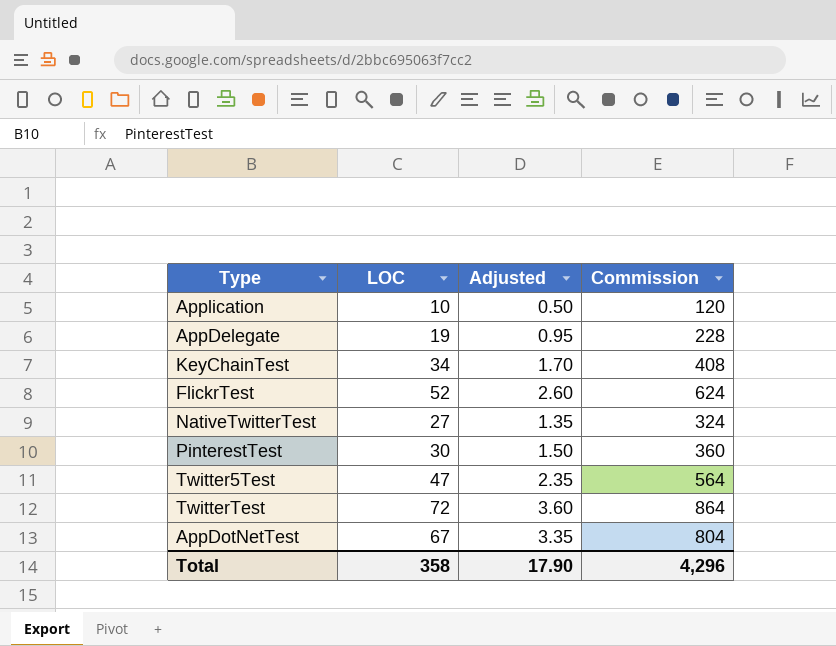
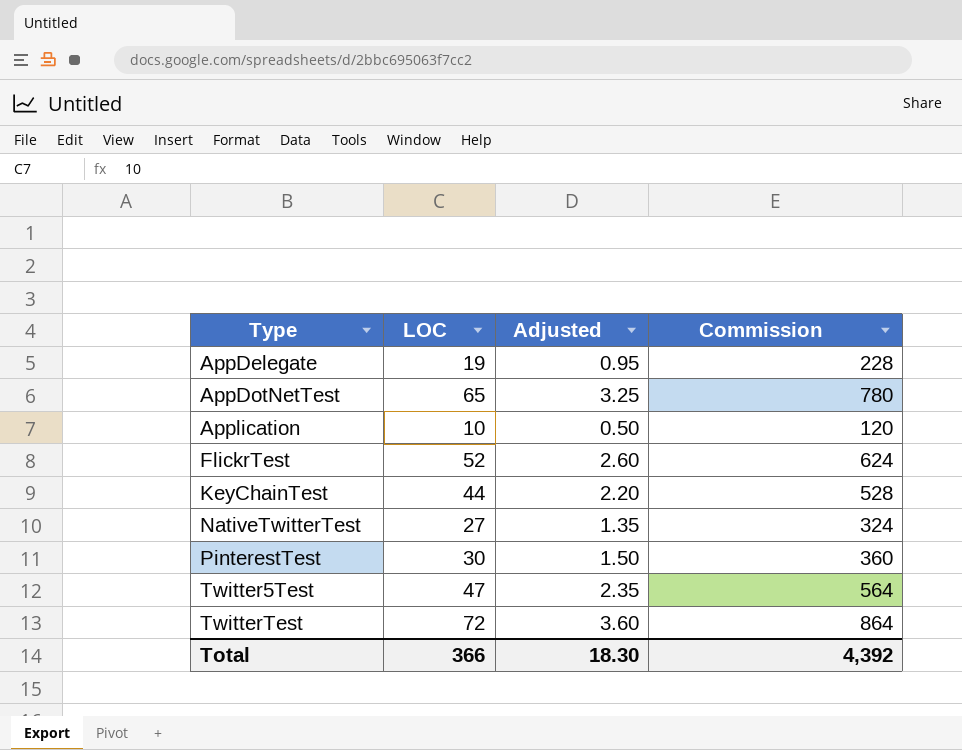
row order: none -> Type ascending
AppDotNetTest | LOC: 67 -> 65
AppDotNetTest | Adjusted: 3.35 -> 3.25
AppDotNetTest | Commission: 804 -> 780
KeyChainTest | LOC: 34 -> 44
KeyChainTest | Adjusted: 1.70 -> 2.20
KeyChainTest | Commission: 408 -> 528
Total | LOC: 358 -> 366
Total | Adjusted: 17.90 -> 18.30
Total | Commission: 4,296 -> 4,392

